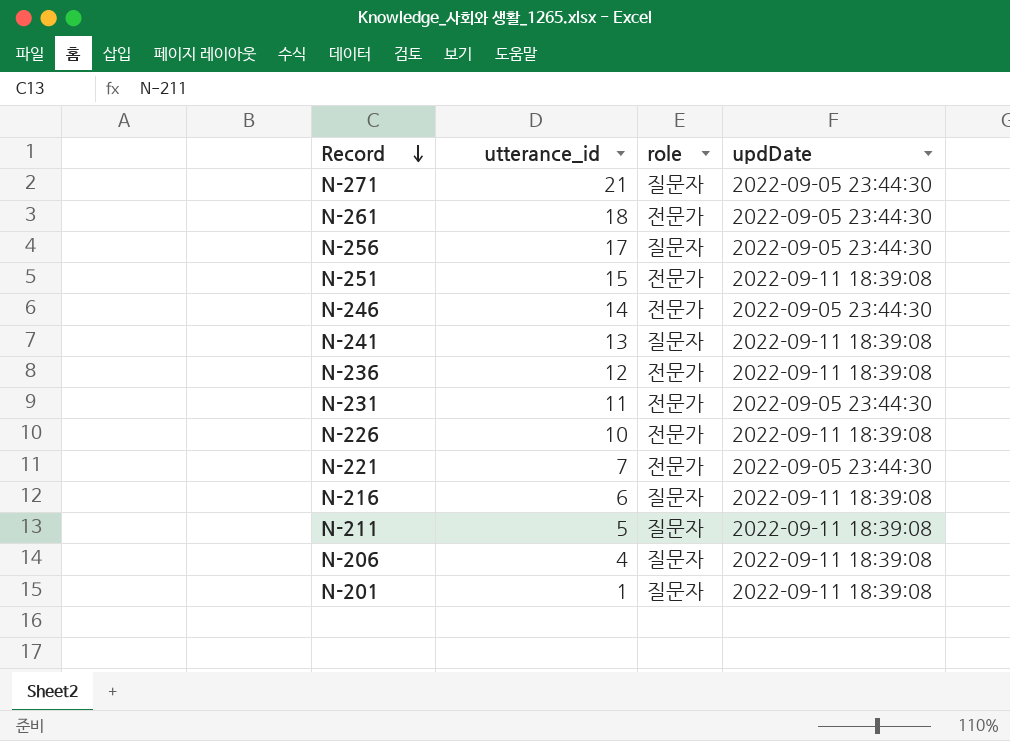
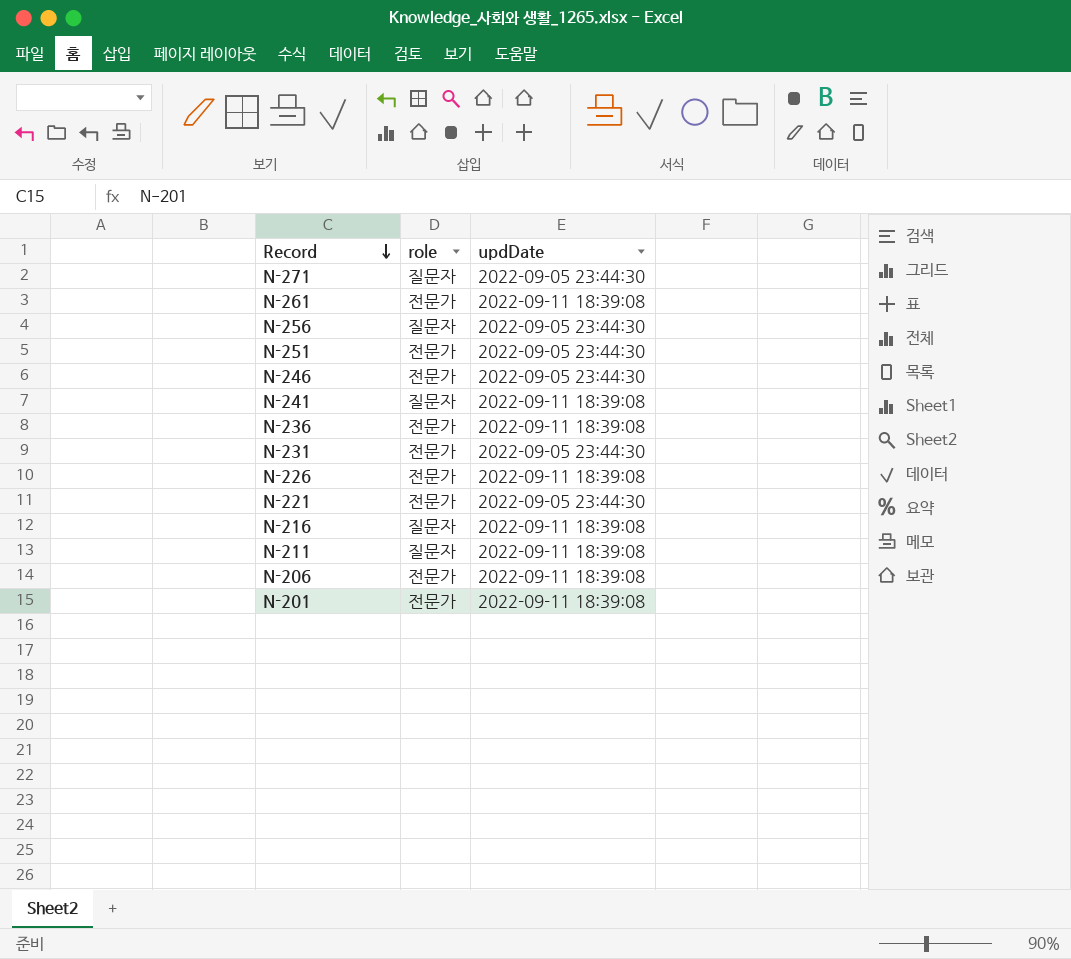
column utterance_id | position: 2 -> none
N-261 | updDate: 2022-09-05 23:44:30 -> 2022-09-11 18:39:08
N-251 | updDate: 2022-09-11 18:39:08 -> 2022-09-05 23:44:30
N-206 | role: 질문자 -> 전문가
N-201 | role: 질문자 -> 전문가

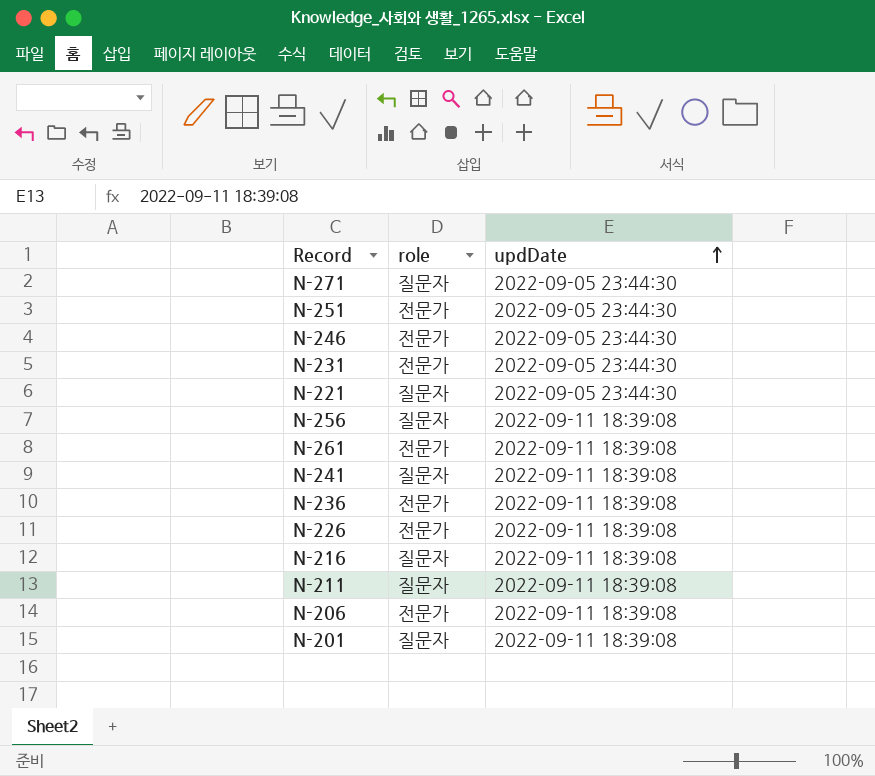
row order: Record descending -> updDate ascending
N-221 | role: 전문가 -> 질문자
N-256 | updDate: 2022-09-05 23:44:30 -> 2022-09-11 18:39:08
N-201 | role: 전문가 -> 질문자

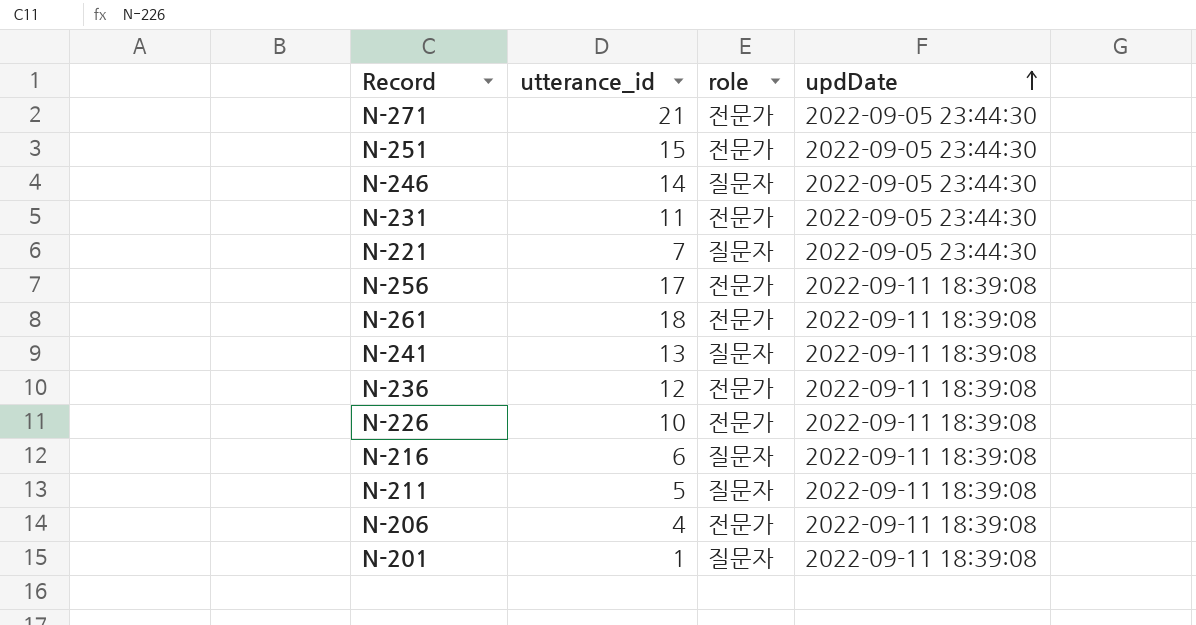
column utterance_id | position: none -> 2
N-271 | role: 질문자 -> 전문가
N-246 | role: 전문가 -> 질문자
N-256 | role: 질문자 -> 전문가

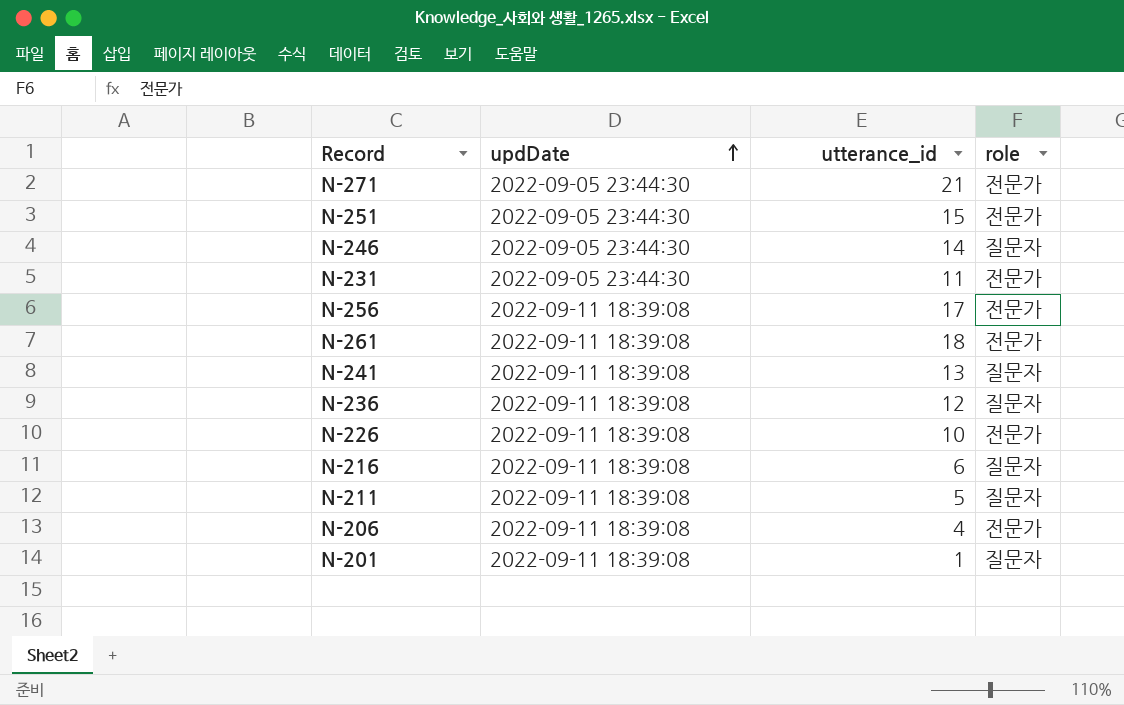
column updDate | position: 4 -> 2
row N-221: 7 | 질문자 | 2022-09-05 23:44:30 -> none
N-236 | role: 전문가 -> 질문자

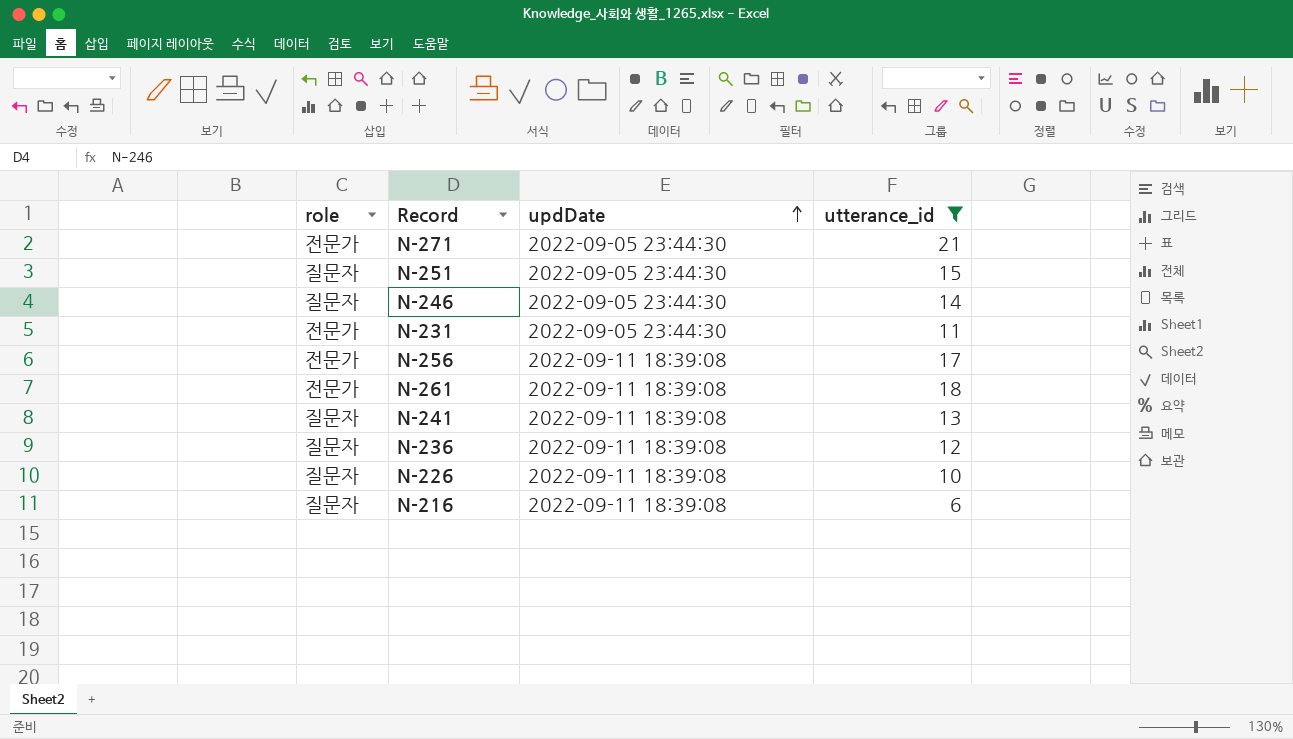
filter: none -> utterance_id >= 6
column role | position: 4 -> 1
N-251 | role: 전문가 -> 질문자
N-226 | role: 전문가 -> 질문자

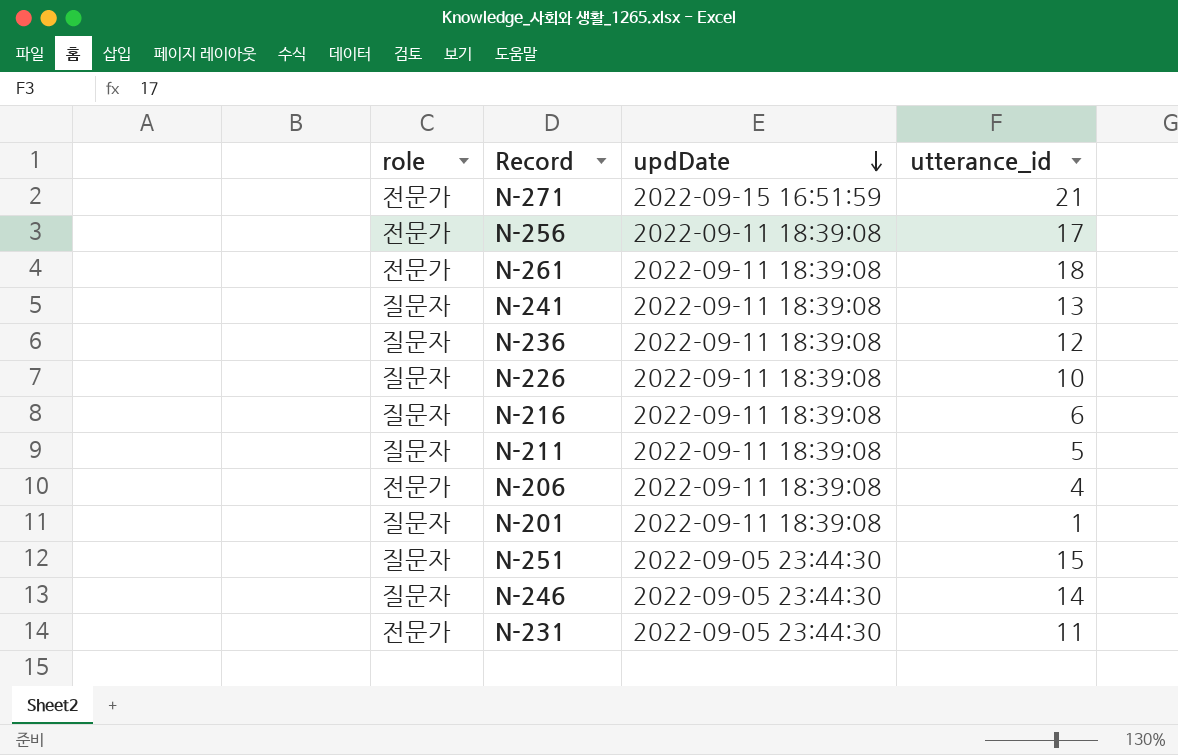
filter: utterance_id >= 6 -> none
row order: updDate ascending -> updDate descending
N-271 | updDate: 2022-09-05 23:44:30 -> 2022-09-15 16:51:59

